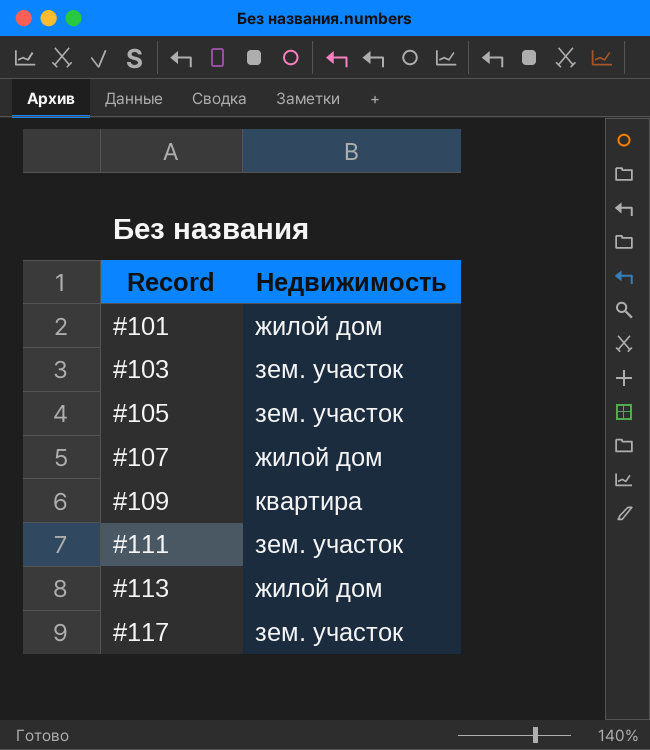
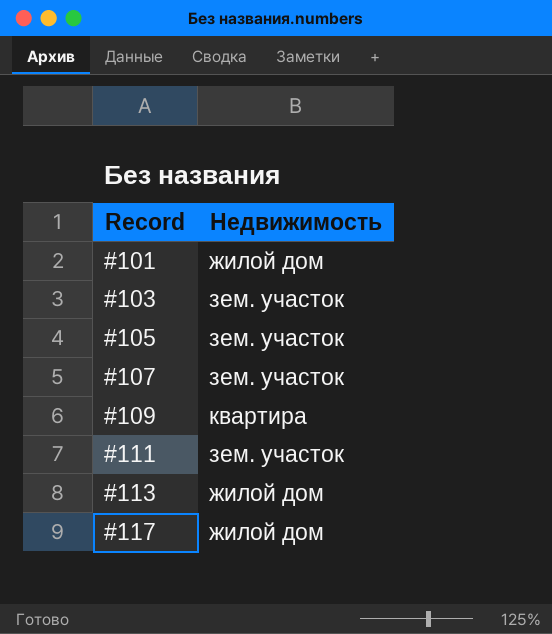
#107 | Недвижимость: жилой дом -> зем. участок
#117 | Недвижимость: зем. участок -> жилой дом

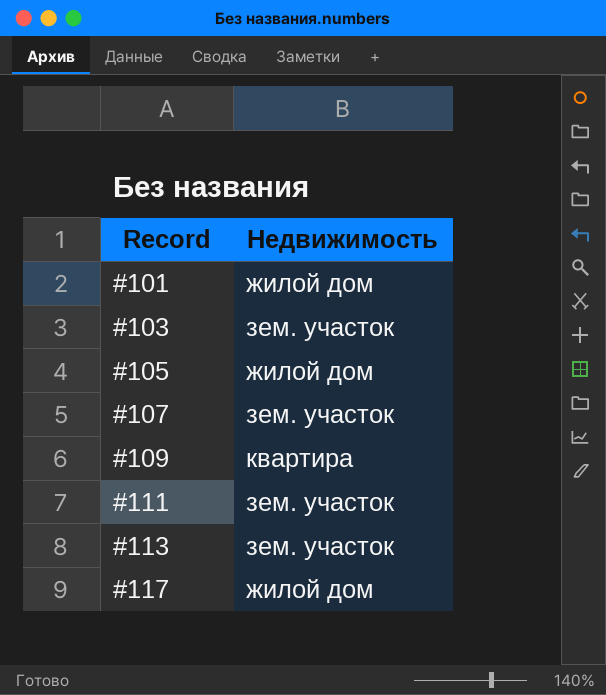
#105 | Недвижимость: зем. участок -> жилой дом
#113 | Недвижимость: жилой дом -> зем. участок

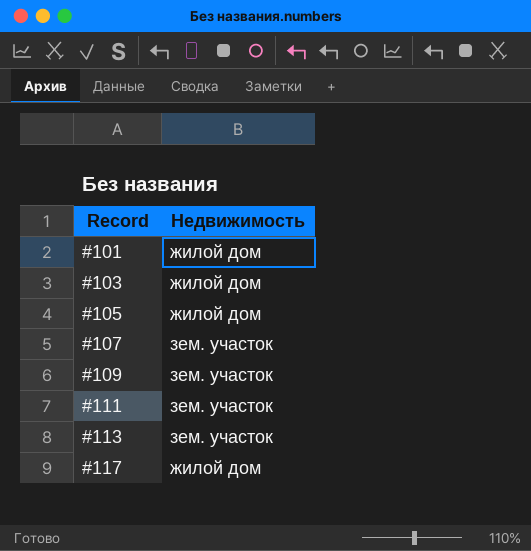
#103 | Недвижимость: зем. участок -> жилой дом
#109 | Недвижимость: квартира -> зем. участок

